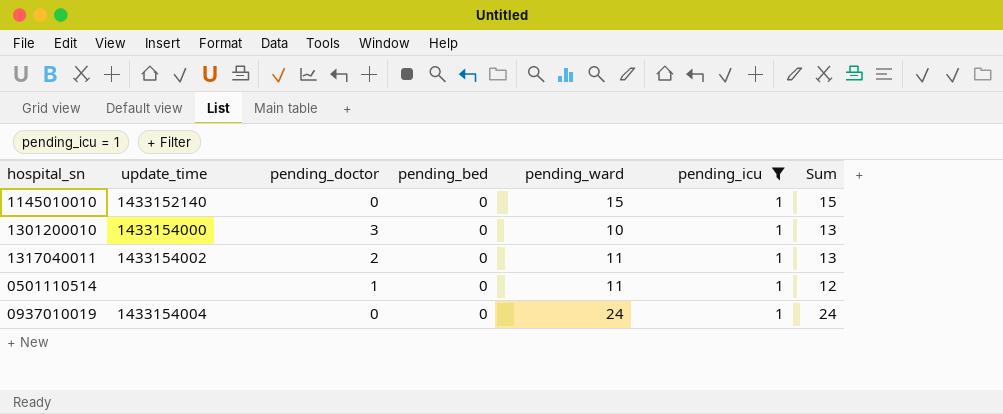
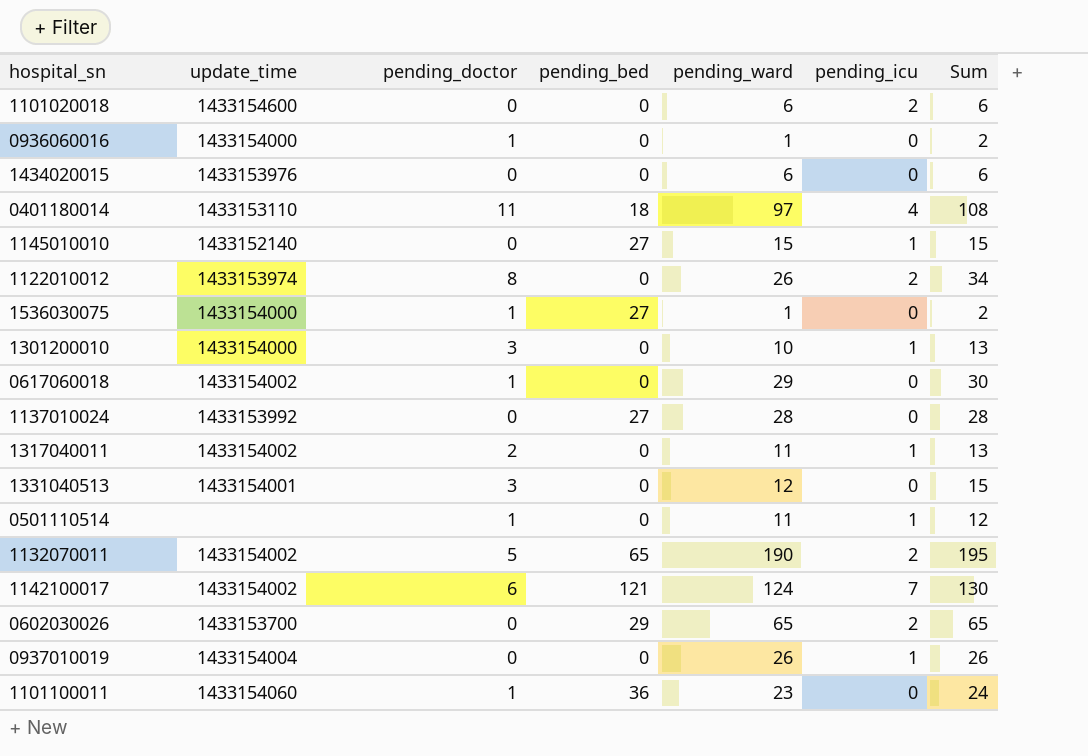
filter: pending_icu = 1 -> none
1145010010 | pending_bed: 0 -> 27
0937010019 | pending_ward: 24 -> 26
0937010019 | Sum: 24 -> 26

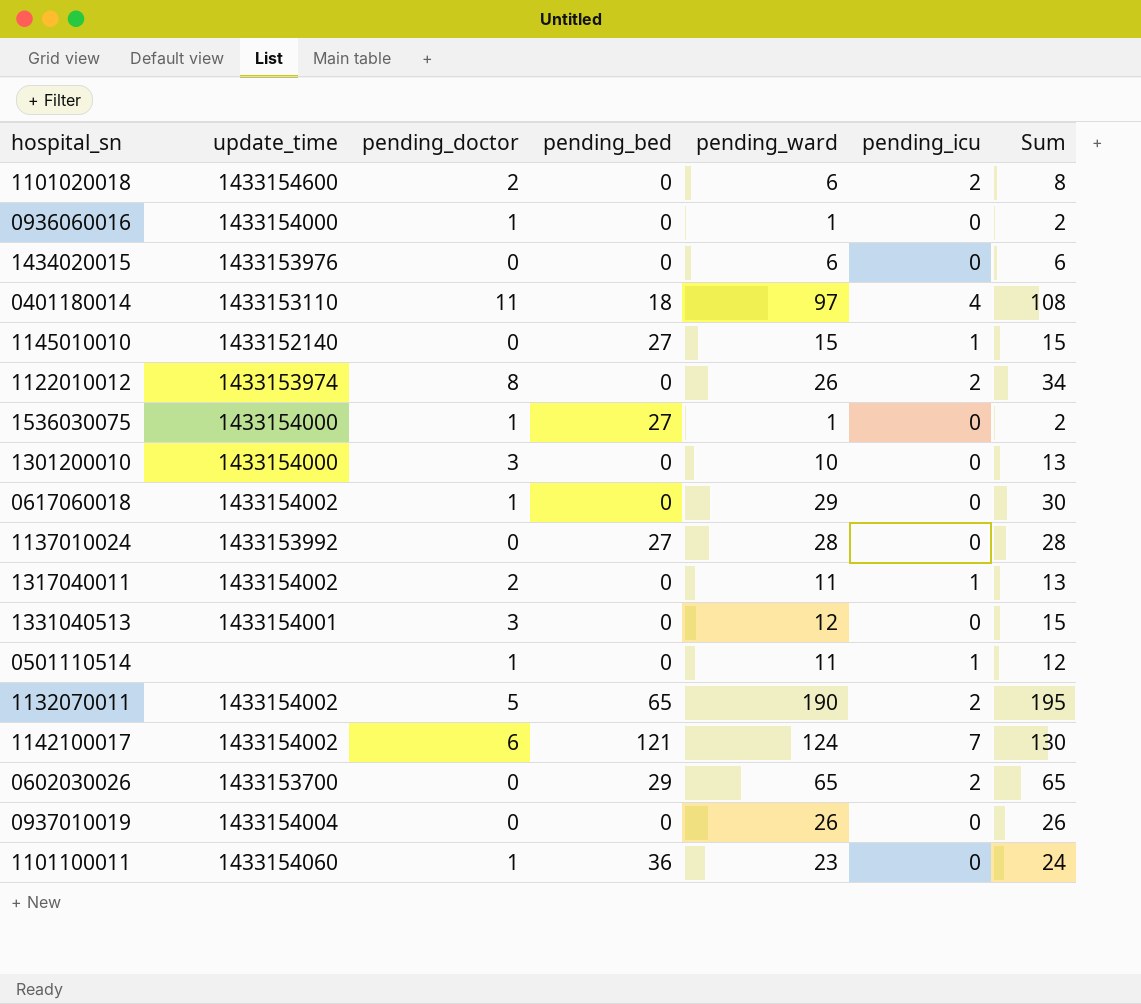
1101020018 | pending_doctor: 0 -> 2
1101020018 | Sum: 6 -> 8
1301200010 | pending_icu: 1 -> 0
0937010019 | pending_icu: 1 -> 0

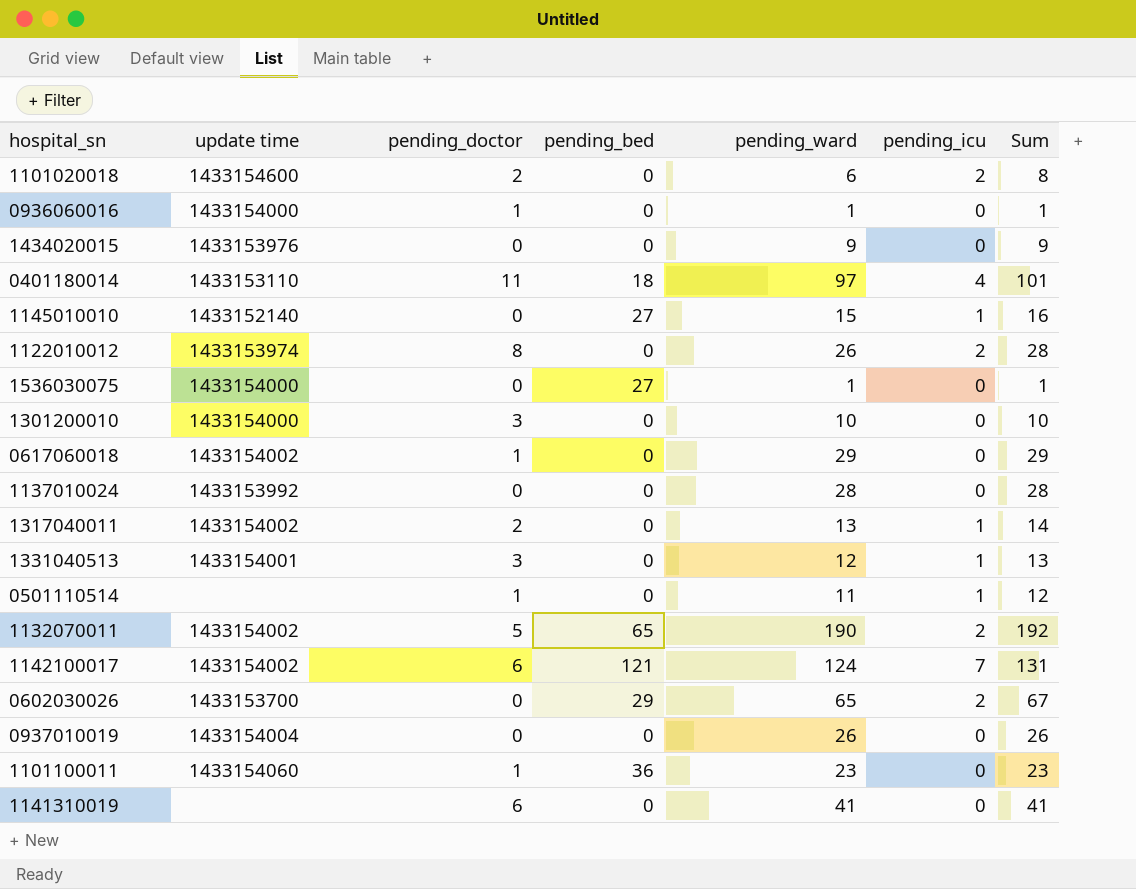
column name: update_time -> update time
column Sum | formula: [pending_doctor] + [pending_ward] -> [pending_ward] + [pending_icu]
1434020015 | pending_ward: 6 -> 9
1536030075 | pending_doctor: 1 -> 0
1137010024 | pending_bed: 27 -> 0
1317040011 | pending_ward: 11 -> 13
1331040513 | pending_icu: 0 -> 1
row 1141310019: none -> none | 6 | 0 | 41 | 0 | 41

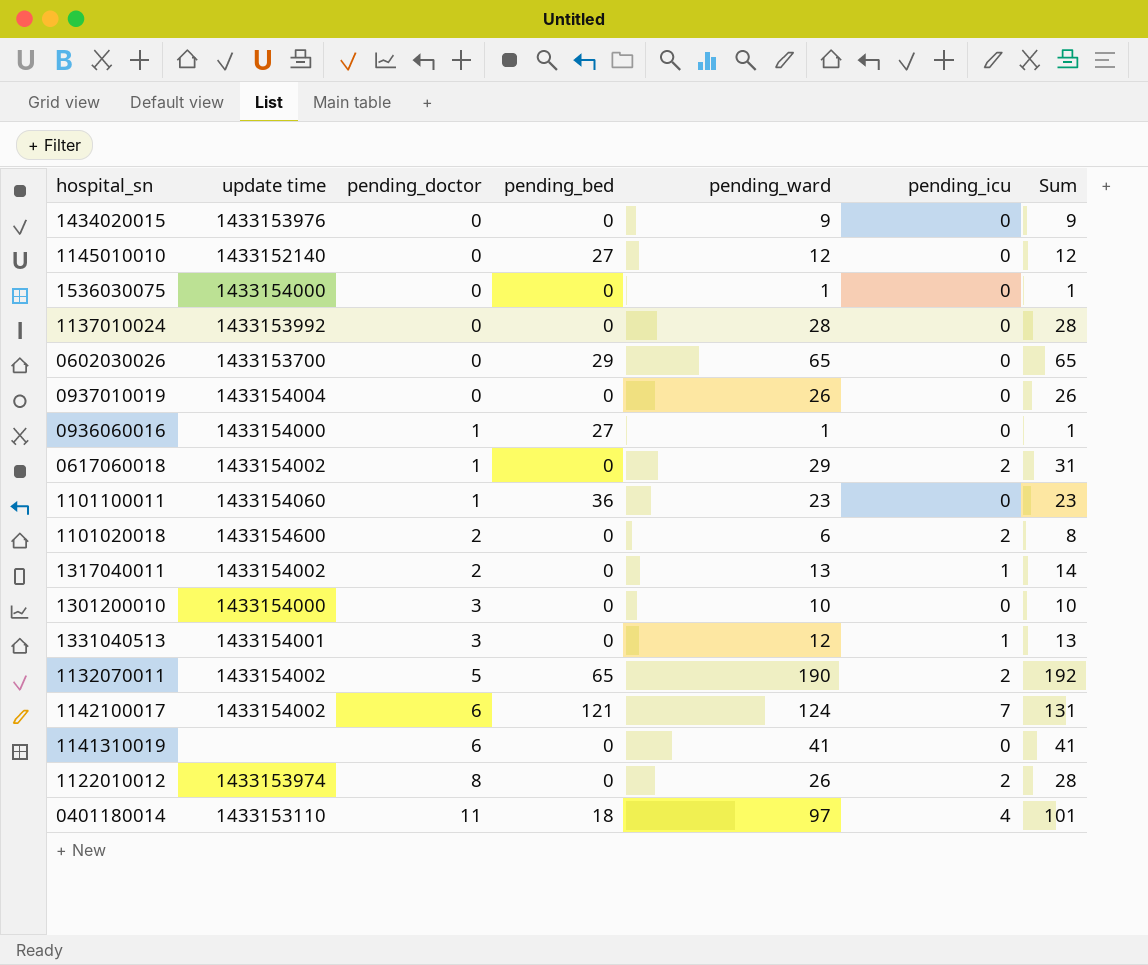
row order: none -> pending_doctor ascending
row 0501110514: none | 1 | 0 | 11 | 1 | 12 -> none
1145010010 | pending_ward: 15 -> 12
1145010010 | pending_icu: 1 -> 0
1145010010 | Sum: 16 -> 12
1536030075 | pending_bed: 27 -> 0
0602030026 | pending_icu: 2 -> 0
0602030026 | Sum: 67 -> 65
0936060016 | pending_bed: 0 -> 27
0617060018 | pending_icu: 0 -> 2
0617060018 | Sum: 29 -> 31

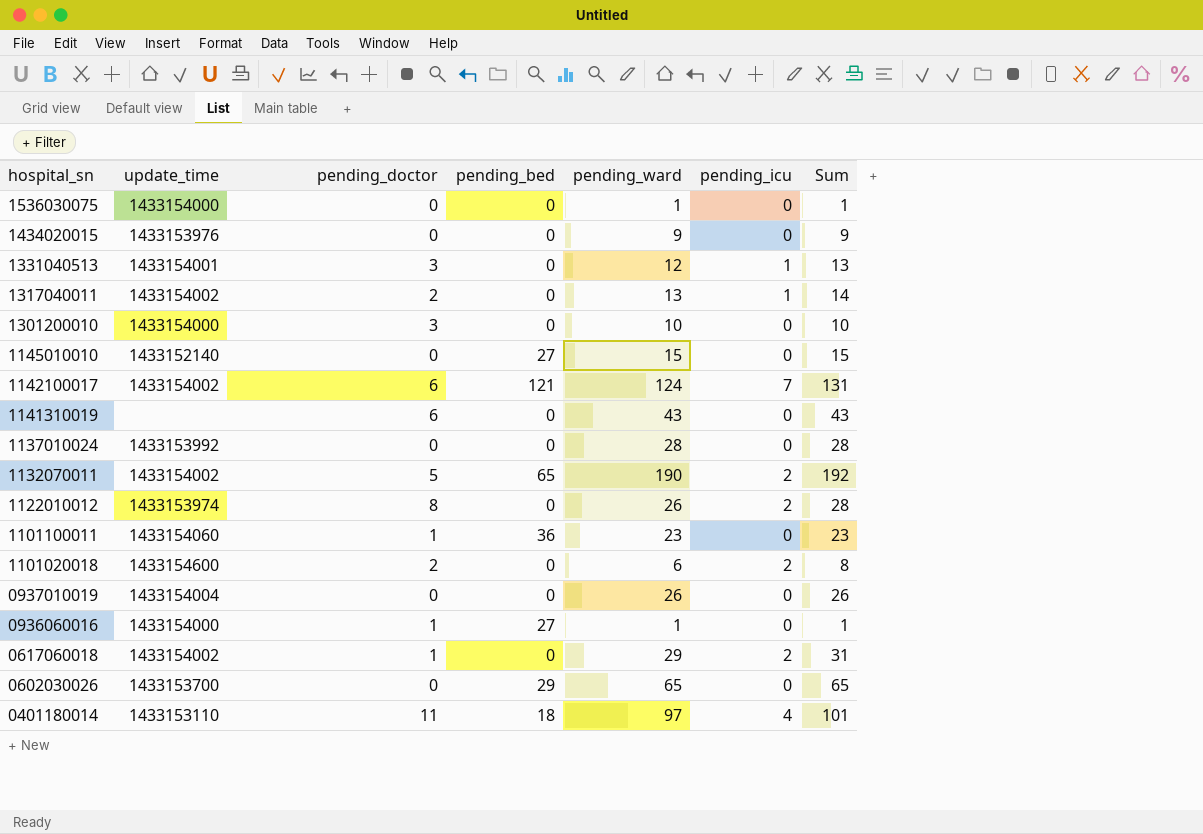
row order: pending_doctor ascending -> hospital_sn descending
column name: update time -> update_time
1145010010 | pending_ward: 12 -> 15
1145010010 | Sum: 12 -> 15
1141310019 | pending_ward: 41 -> 43
1141310019 | Sum: 41 -> 43

